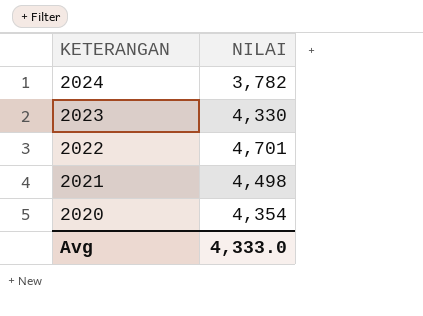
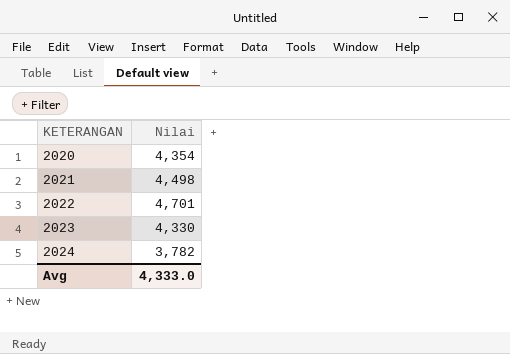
row order: KETERANGAN descending -> KETERANGAN ascending
column name: NILAI -> Nilai

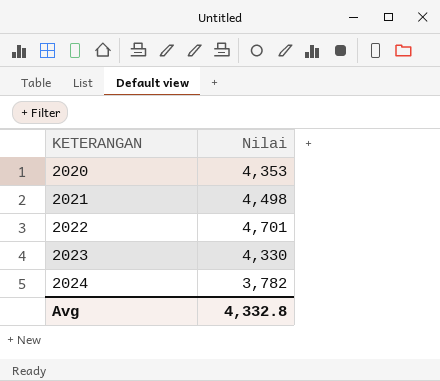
2020 | Nilai: 4,354 -> 4,353
Avg | Nilai: 4,333.0 -> 4,332.8

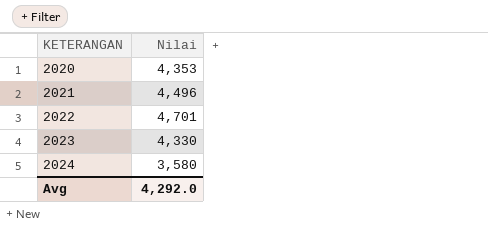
2021 | Nilai: 4,498 -> 4,496
2024 | Nilai: 3,782 -> 3,580
Avg | Nilai: 4,332.8 -> 4,292.0

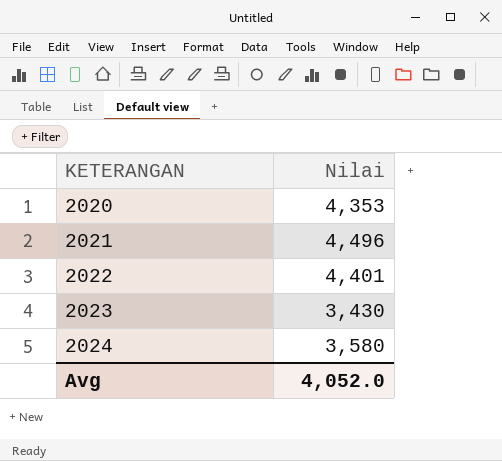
2022 | Nilai: 4,701 -> 4,401
2023 | Nilai: 4,330 -> 3,430
Avg | Nilai: 4,292.0 -> 4,052.0

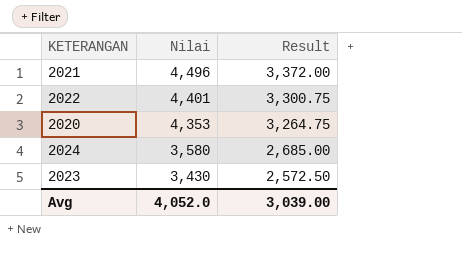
row order: KETERANGAN ascending -> Nilai descending
column Result | formula: none -> [Nilai] * 0.75

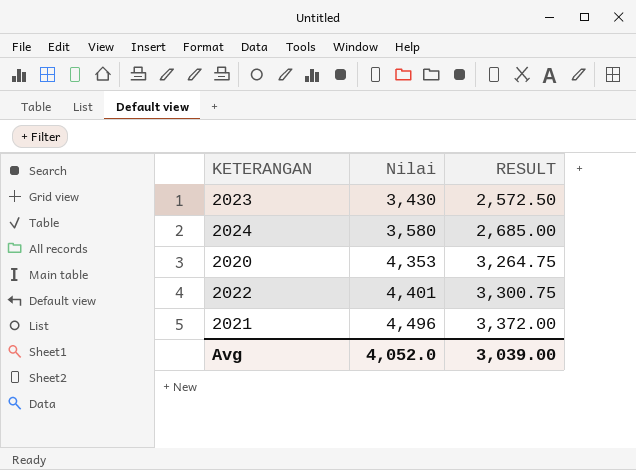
row order: Nilai descending -> Nilai ascending
column name: Result -> RESULT

